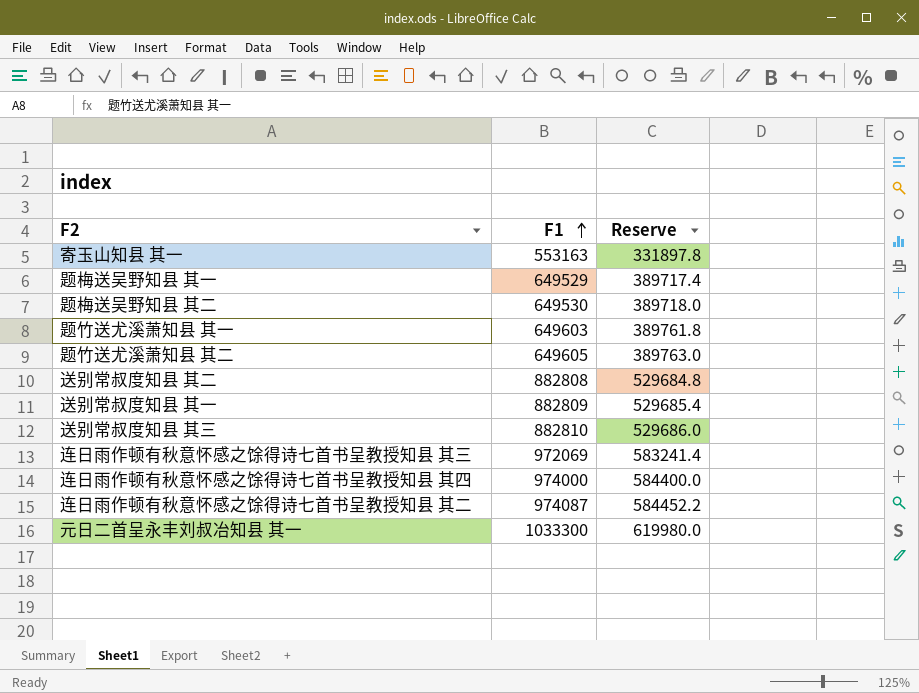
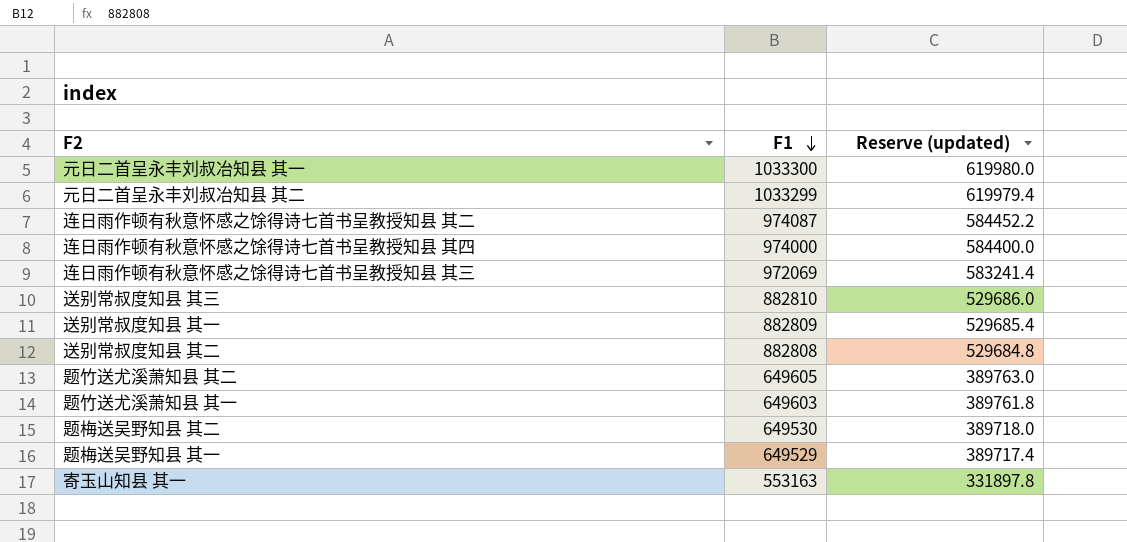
row order: F1 ascending -> F1 descending
column name: Reserve -> Reserve (updated)
row 元日二首呈永丰刘叔冶知县 其二: none -> 1033299 | 619979.4

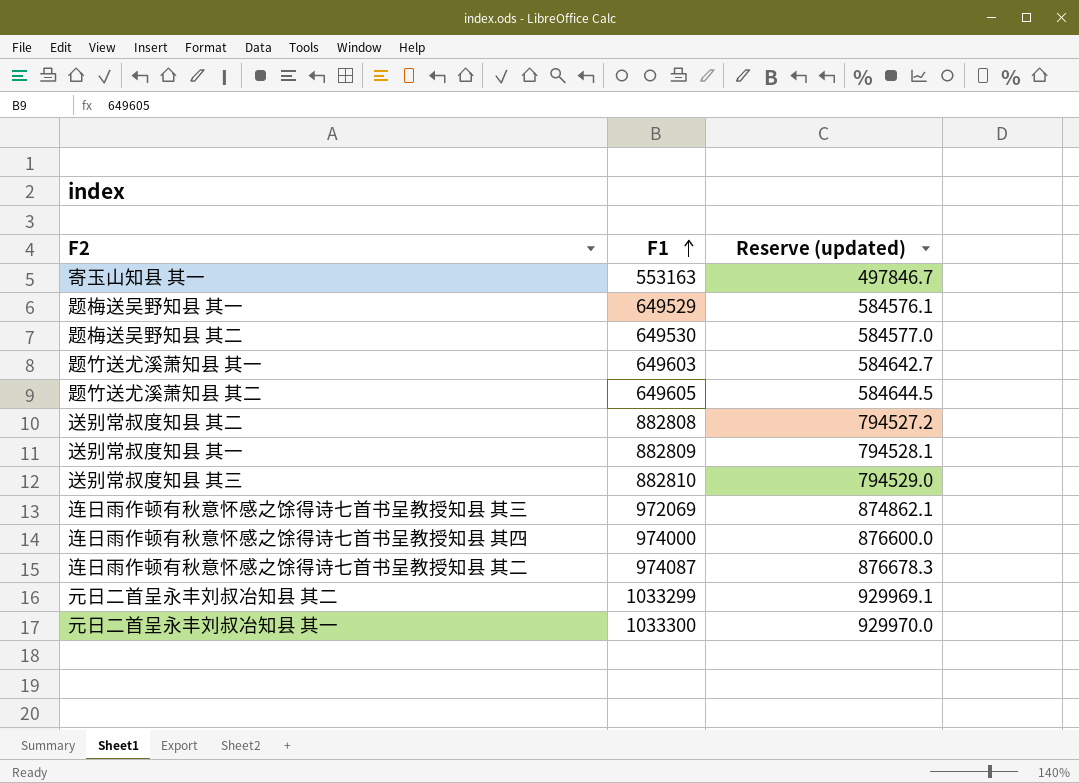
row order: F1 descending -> F1 ascending
column Reserve (updated) | formula: [F1] * 0.6 -> [F1] * 0.9

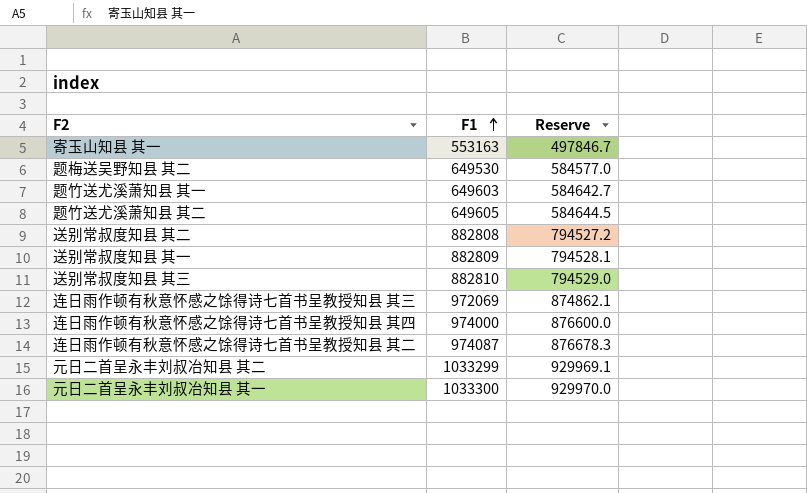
column name: Reserve (updated) -> Reserve
row 题梅送吴野知县 其一: 649529 | 584576.1 -> none

